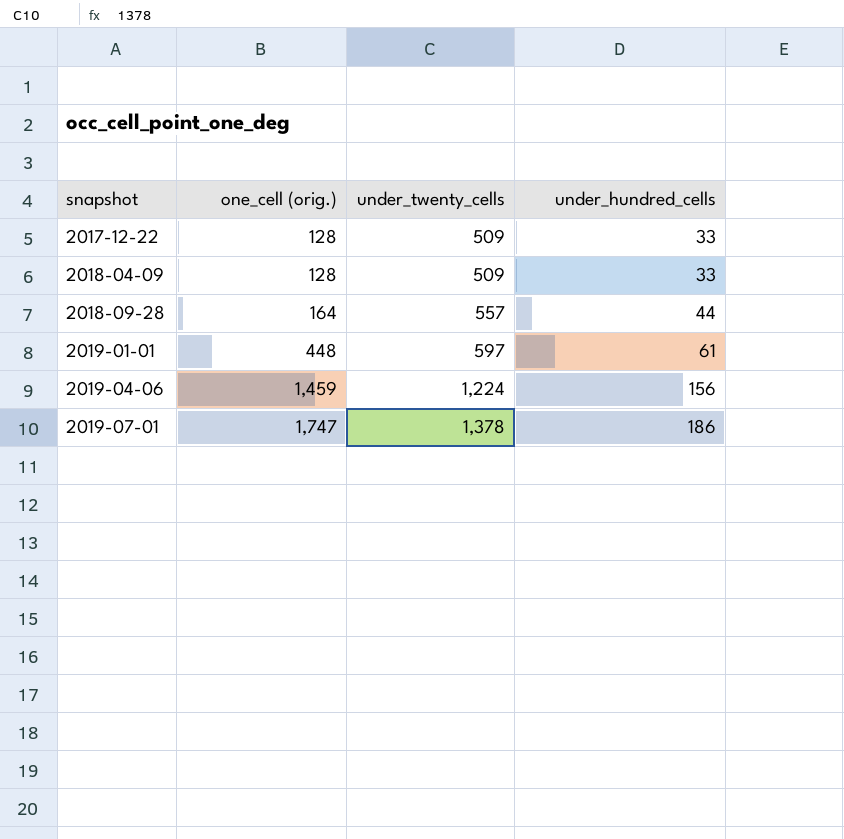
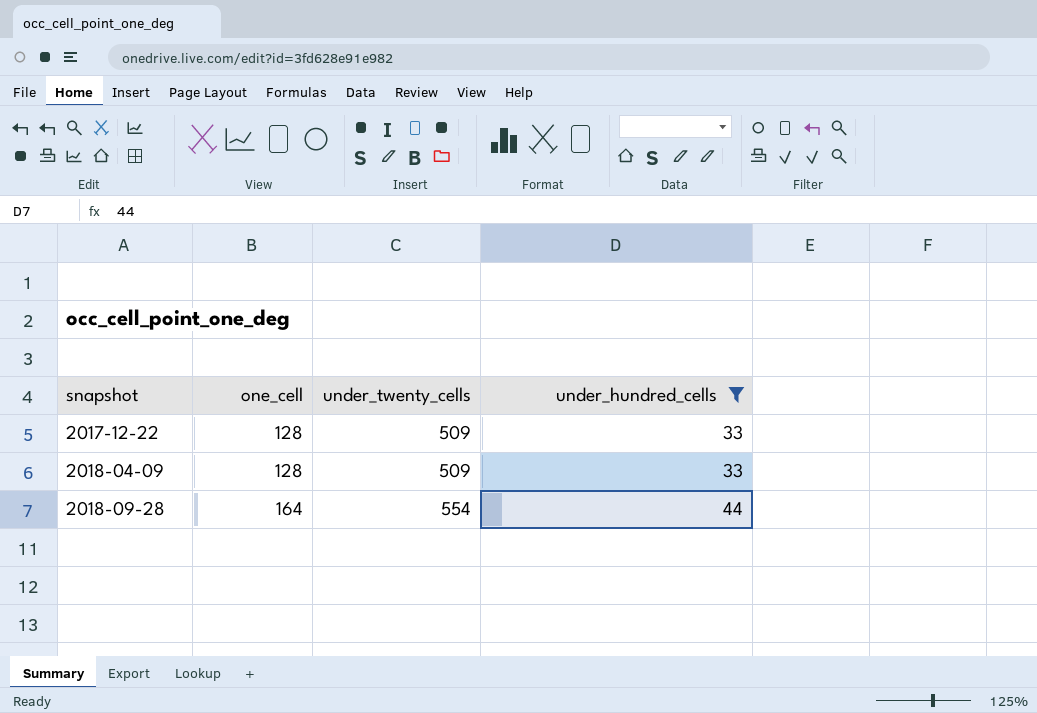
filter: none -> under_hundred_cells <= 44
column name: one_cell (orig.) -> one_cell
2018-09-28 | under_twenty_cells: 557 -> 554

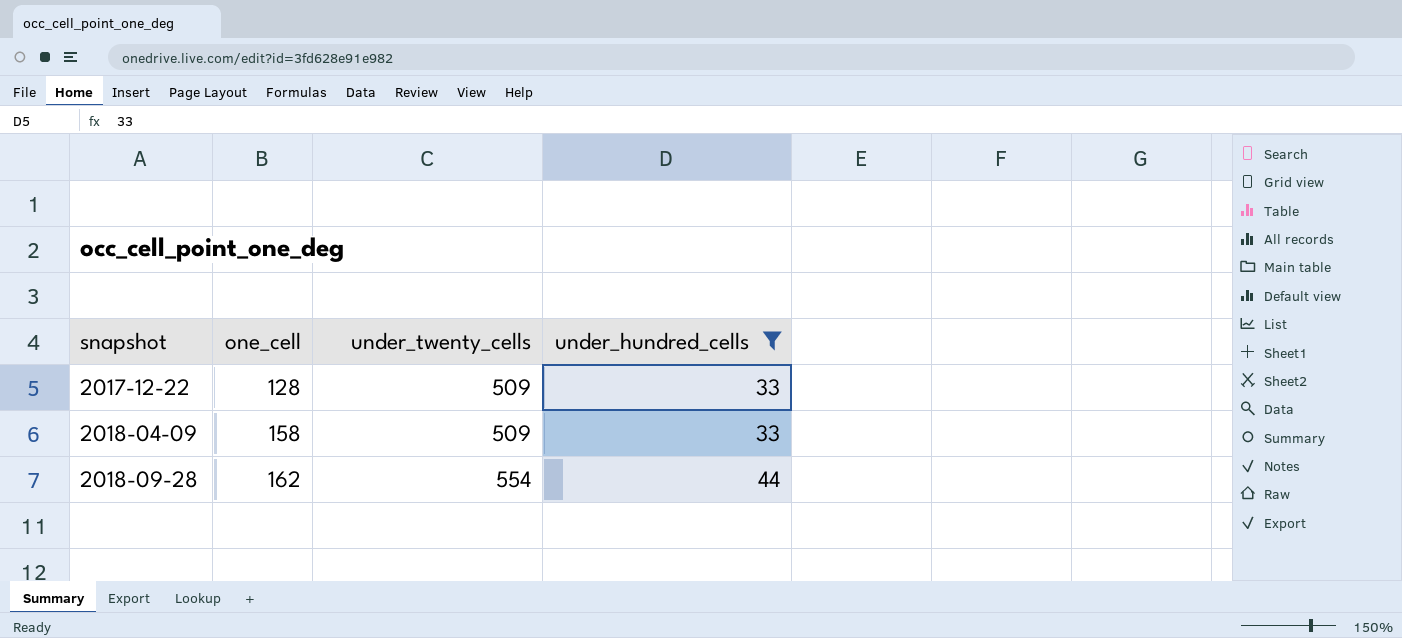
2018-04-09 | one_cell: 128 -> 158
2018-09-28 | one_cell: 164 -> 162

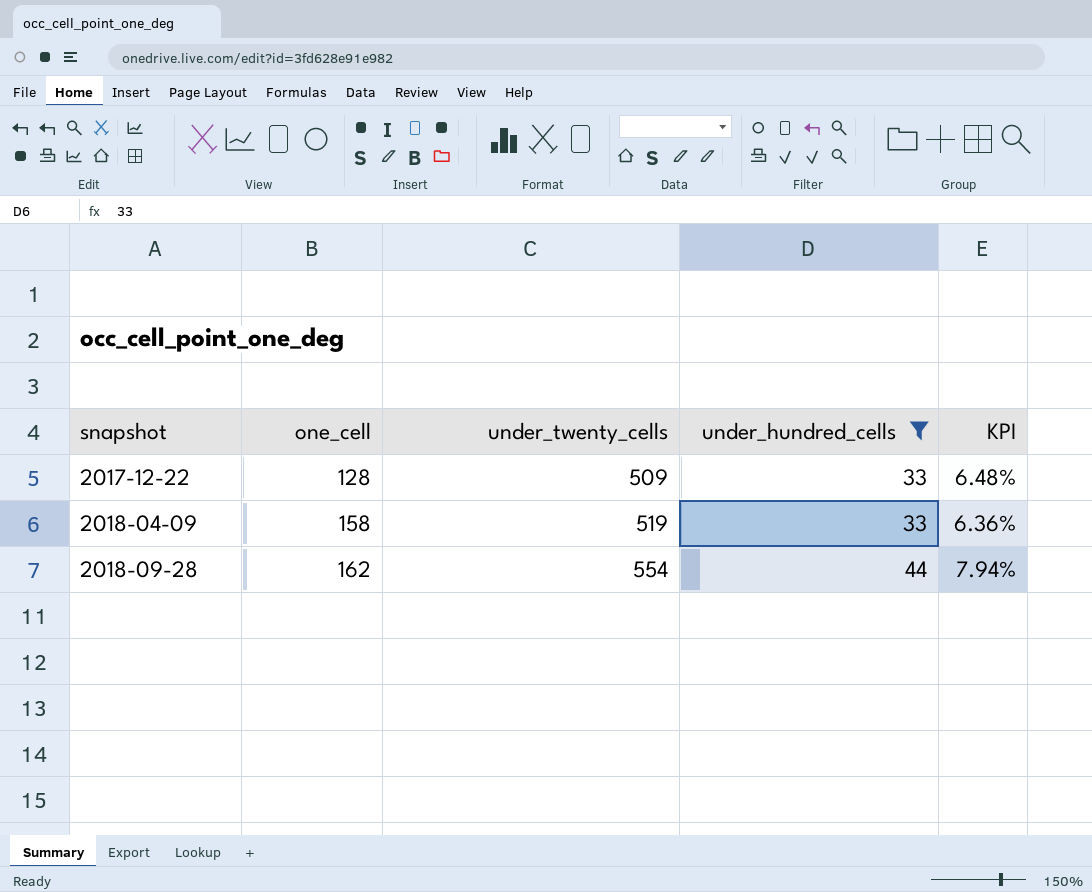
column KPI | formula: none -> [under_hundred_cells] / [under_twenty_cells]
2018-04-09 | under_twenty_cells: 509 -> 519

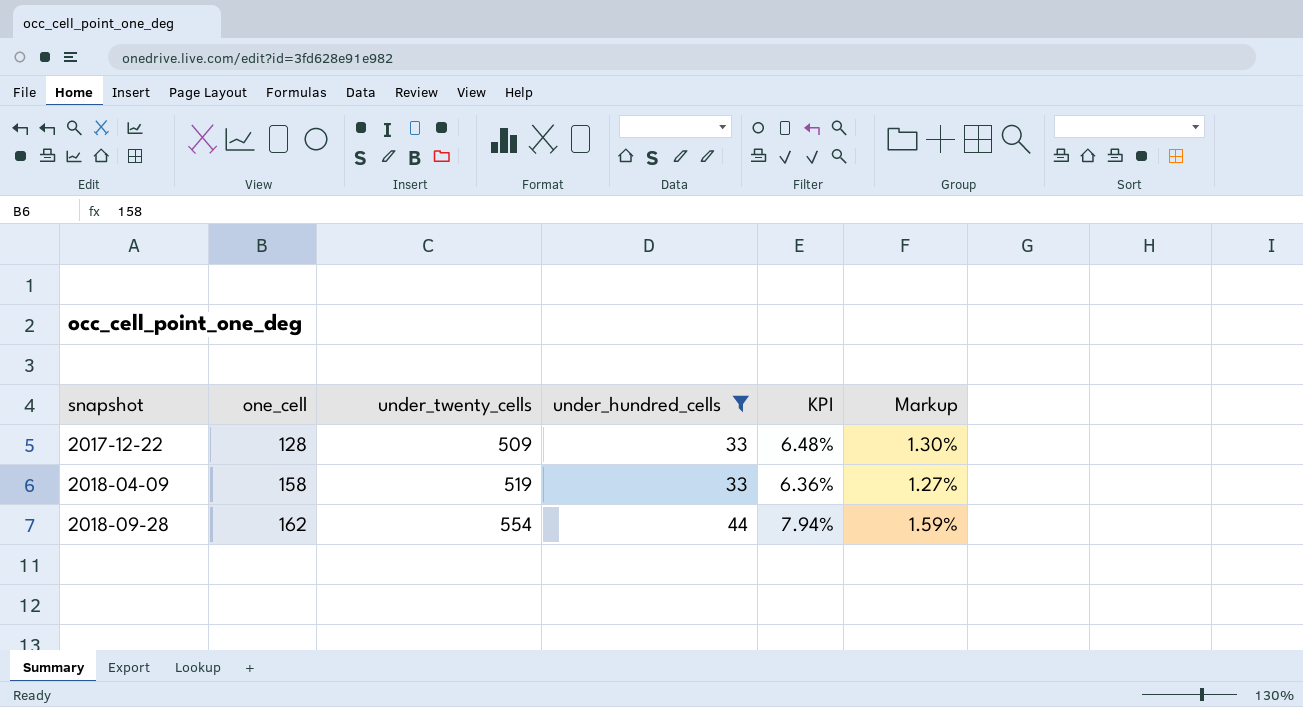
column Markup | formula: none -> [KPI] * 0.2

